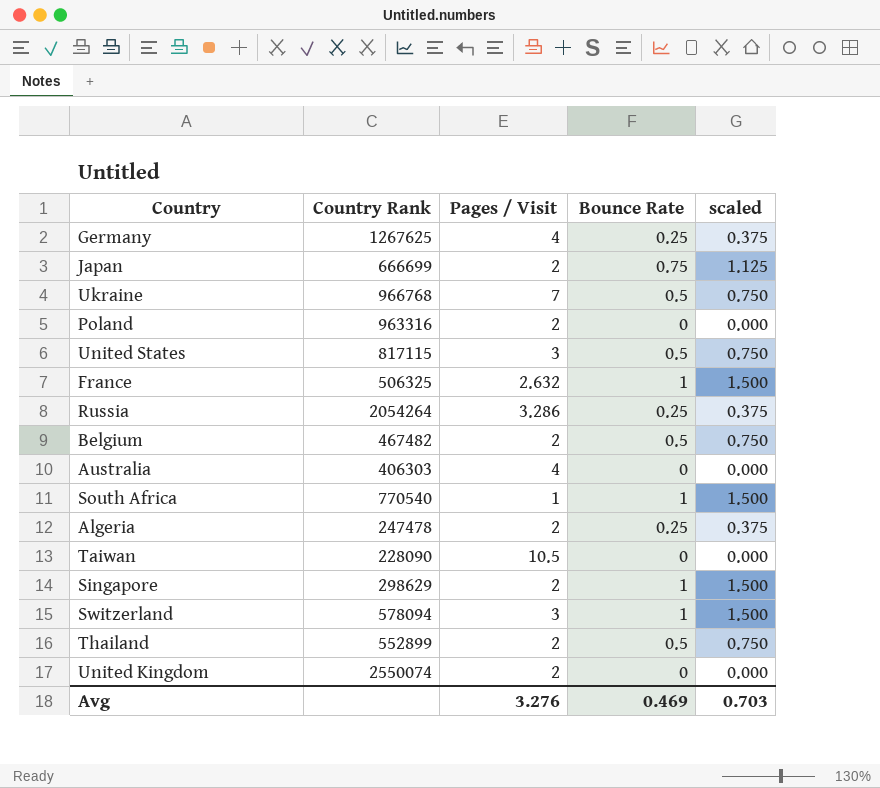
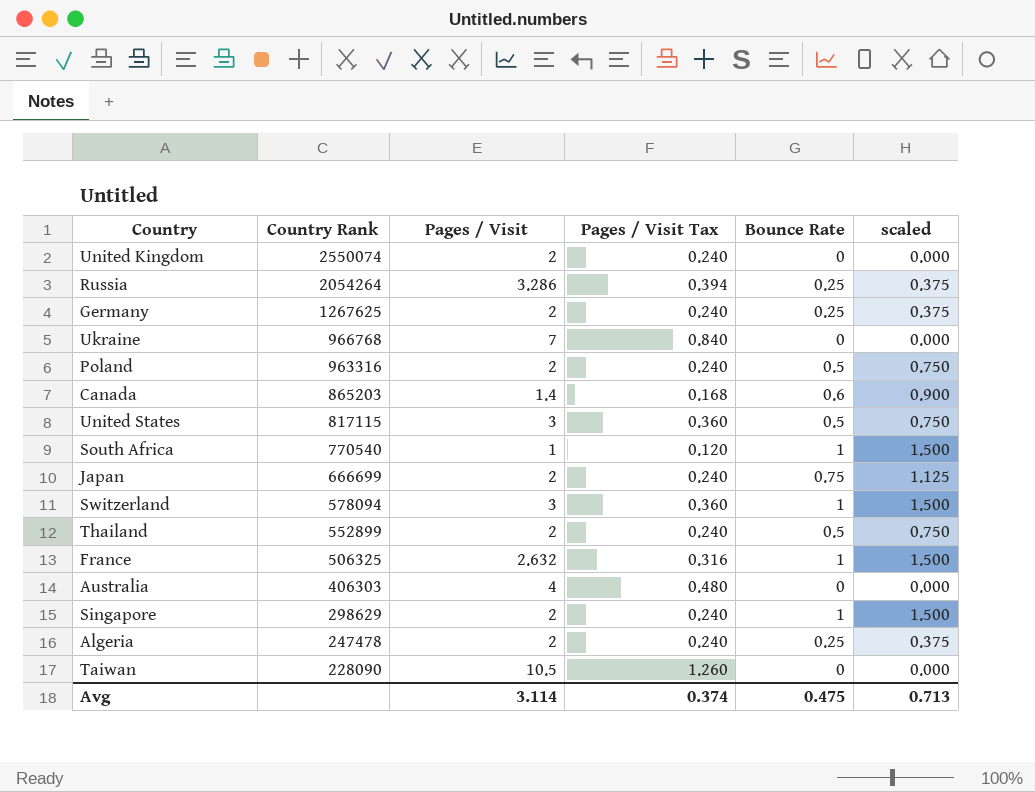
row order: none -> Country Rank descending
column Pages / Visit Tax | formula: none -> [Pages / Visit] * 0.12
row Belgium: 467482 | 2 | 0.5 | 0.750 -> none
Germany | Pages / Visit: 4 -> 2
Ukraine | Bounce Rate: 0.5 -> 0
Ukraine | scaled: 0.750 -> 0.000
Poland | Bounce Rate: 0 -> 0.5
Poland | scaled: 0.000 -> 0.750
row Canada: none -> 865203 | 1.4 | 0.168 | 0.6 | 0.900
Avg | Pages / Visit: 3.276 -> 3.114
Avg | Bounce Rate: 0.469 -> 0.475
Avg | scaled: 0.703 -> 0.713

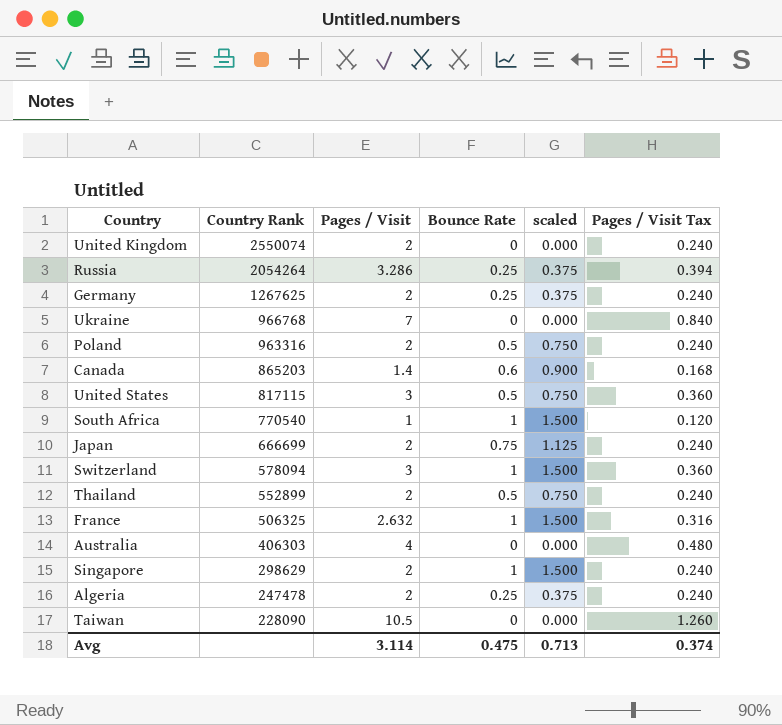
column Pages / Visit Tax | position: 4 -> 6

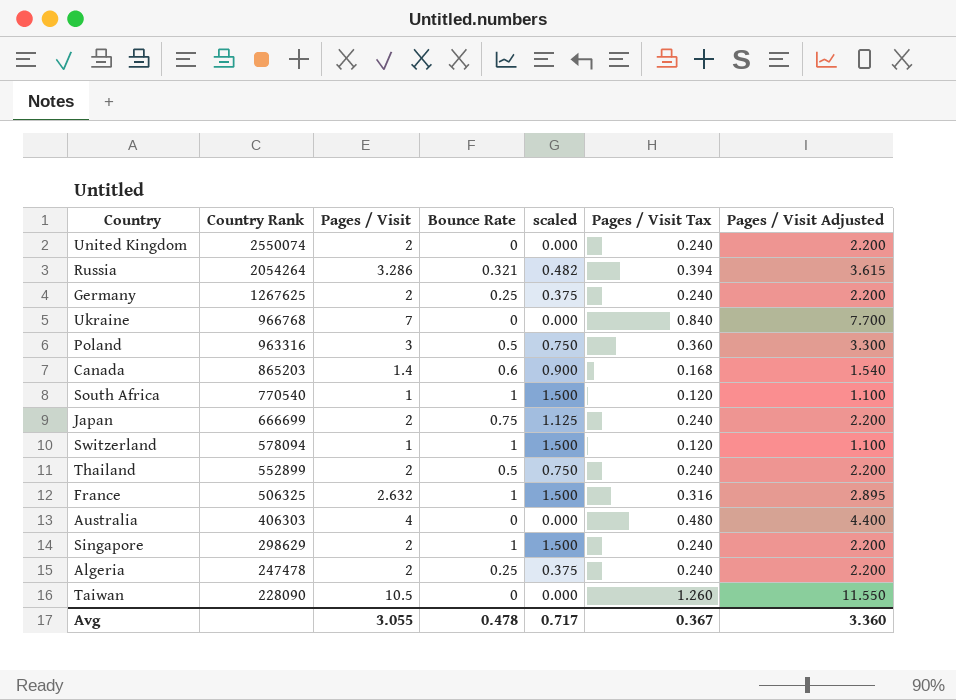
column Pages / Visit Adjusted | formula: none -> [Pages / Visit] * 1.1
row United States: 817115 | 3 | 0.5 | 0.750 | 0.360 -> none
Russia | Bounce Rate: 0.25 -> 0.321
Russia | scaled: 0.375 -> 0.482
Poland | Pages / Visit: 2 -> 3
Poland | Pages / Visit Tax: 0.240 -> 0.360
Switzerland | Pages / Visit: 3 -> 1
Switzerland | Pages / Visit Tax: 0.360 -> 0.120
Avg | Pages / Visit: 3.114 -> 3.055
Avg | Bounce Rate: 0.475 -> 0.478
Avg | scaled: 0.713 -> 0.717
Avg | Pages / Visit Tax: 0.374 -> 0.367

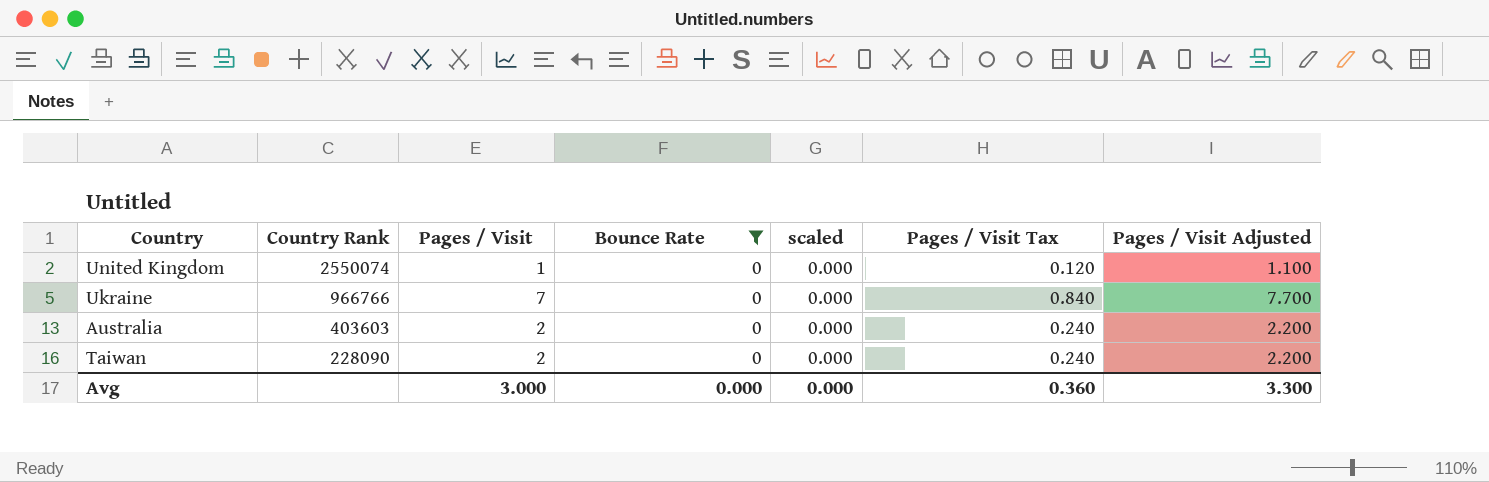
filter: none -> Bounce Rate = 0
United Kingdom | Pages / Visit: 2 -> 1
United Kingdom | Pages / Visit Tax: 0.240 -> 0.120
United Kingdom | Pages / Visit Adjusted: 2.200 -> 1.100
Ukraine | Country Rank: 966768 -> 966766
Australia | Country Rank: 406303 -> 403603
Australia | Pages / Visit: 4 -> 2
Australia | Pages / Visit Tax: 0.480 -> 0.240
Australia | Pages / Visit Adjusted: 4.400 -> 2.200
Taiwan | Pages / Visit: 10.5 -> 2
Taiwan | Pages / Visit Tax: 1.260 -> 0.240
Taiwan | Pages / Visit Adjusted: 11.550 -> 2.200
Avg | Pages / Visit: 3.055 -> 3.000
Avg | Bounce Rate: 0.478 -> 0.000
Avg | scaled: 0.717 -> 0.000
Avg | Pages / Visit Tax: 0.367 -> 0.360
Avg | Pages / Visit Adjusted: 3.360 -> 3.300

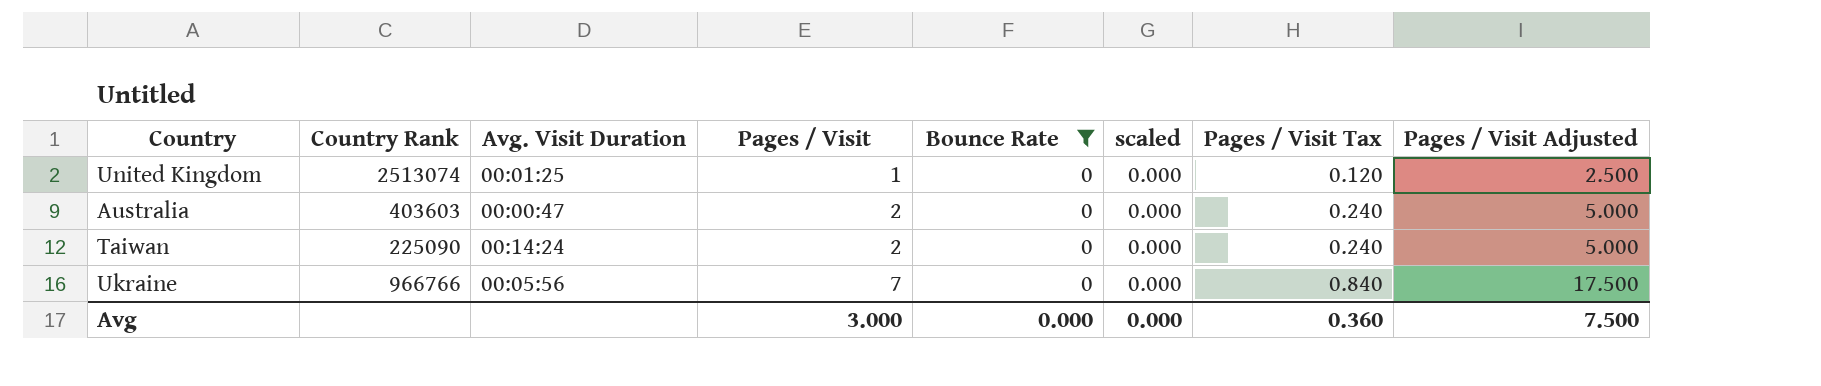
row order: Country Rank descending -> Pages / Visit ascending
column Avg. Visit Duration | position: none -> 3
column Pages / Visit Adjusted | formula: [Pages / Visit] * 1.1 -> [Pages / Visit] * 2.5
United Kingdom | Country Rank: 2550074 -> 2513074
Taiwan | Country Rank: 228090 -> 225090
Avg | Pages / Visit Adjusted: 3.300 -> 7.500

